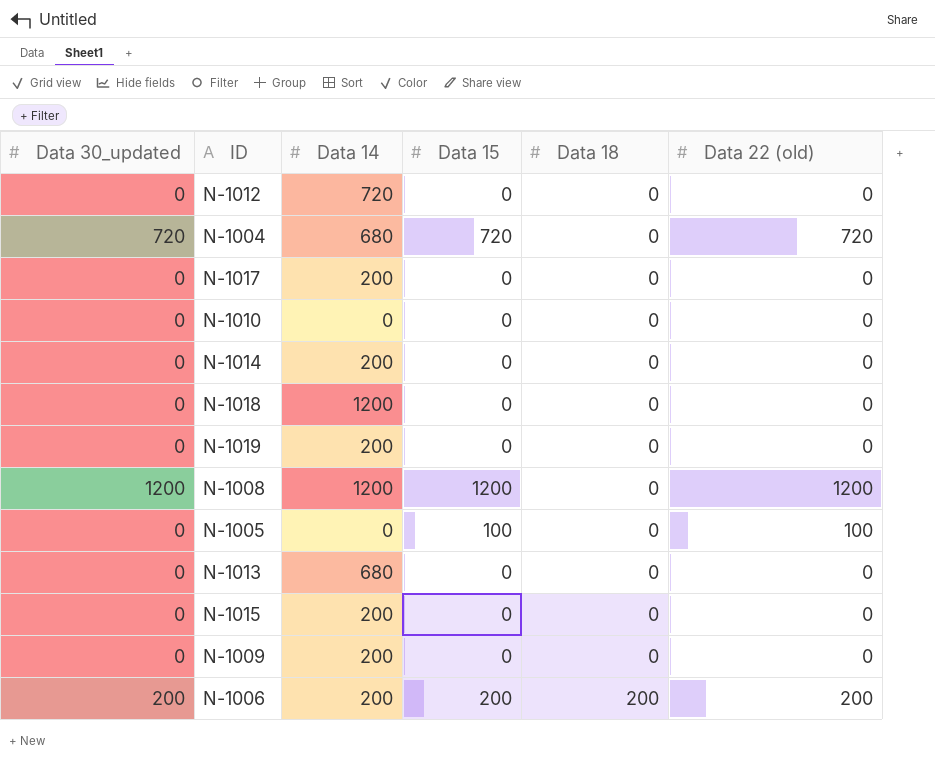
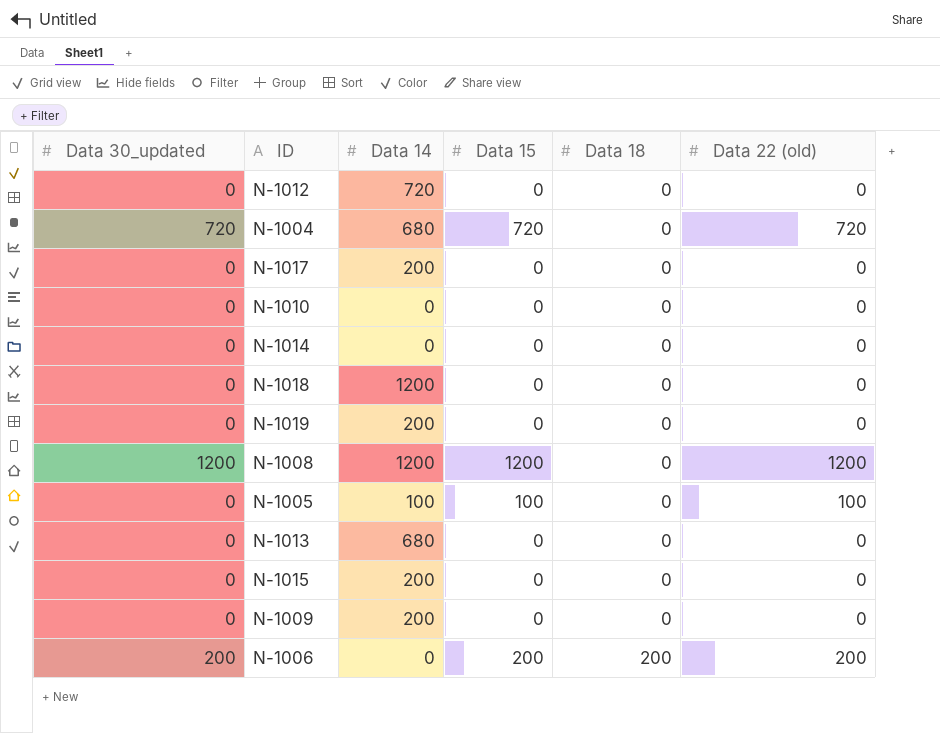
N-1014 | Data 14: 200 -> 0
N-1005 | Data 14: 0 -> 100
N-1006 | Data 14: 200 -> 0

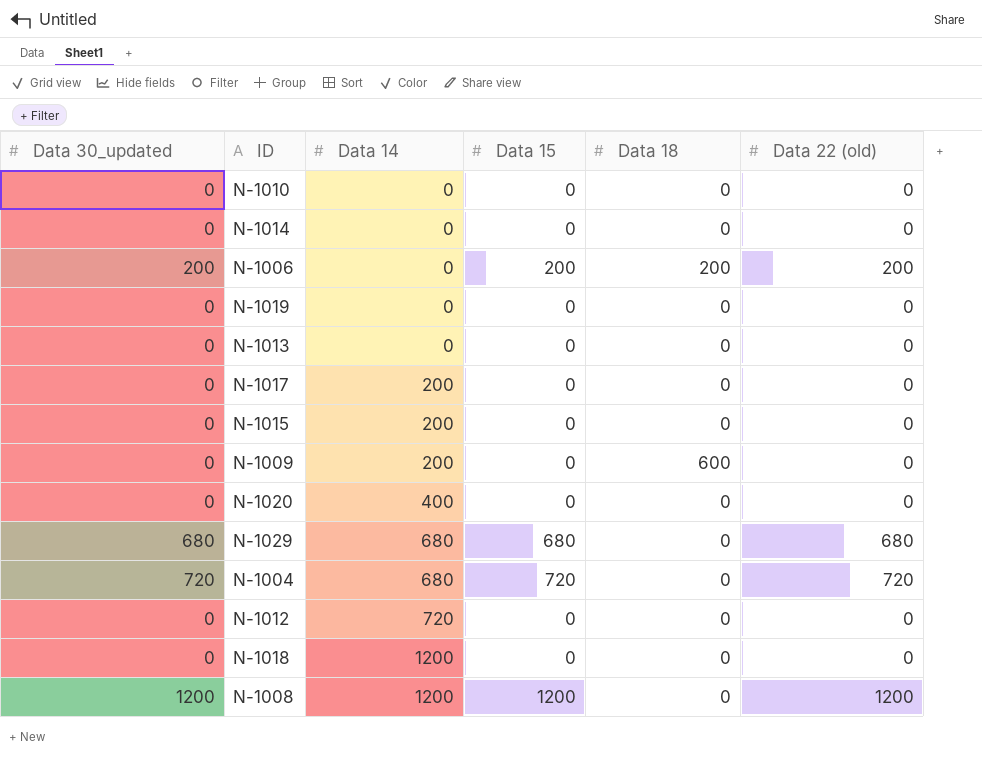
row order: Data 18 ascending -> Data 14 ascending
row N-1005: 0 | 100 | 100 | 0 | 100 -> none
N-1019 | Data 14: 200 -> 0
N-1013 | Data 14: 680 -> 0
N-1009 | Data 18: 0 -> 600
row N-1020: none -> 0 | 400 | 0 | 0 | 0
row N-1029: none -> 680 | 680 | 680 | 0 | 680

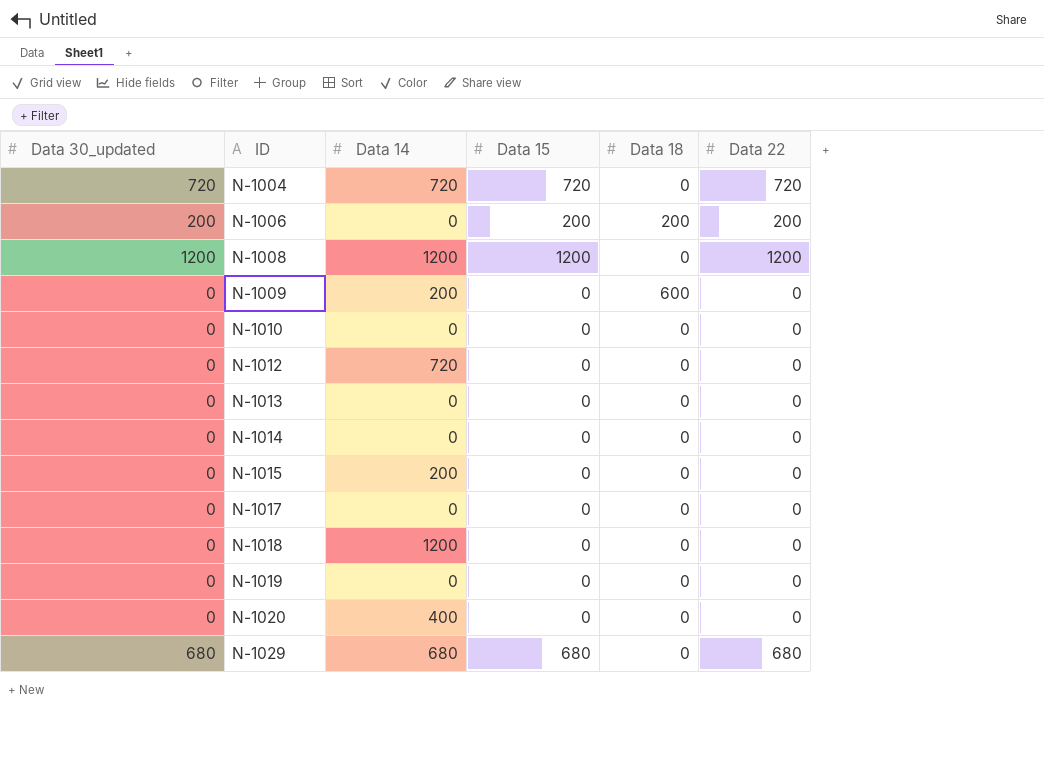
row order: Data 14 ascending -> ID ascending
column name: Data 22 (old) -> Data 22
N-1004 | Data 14: 680 -> 720
N-1017 | Data 14: 200 -> 0

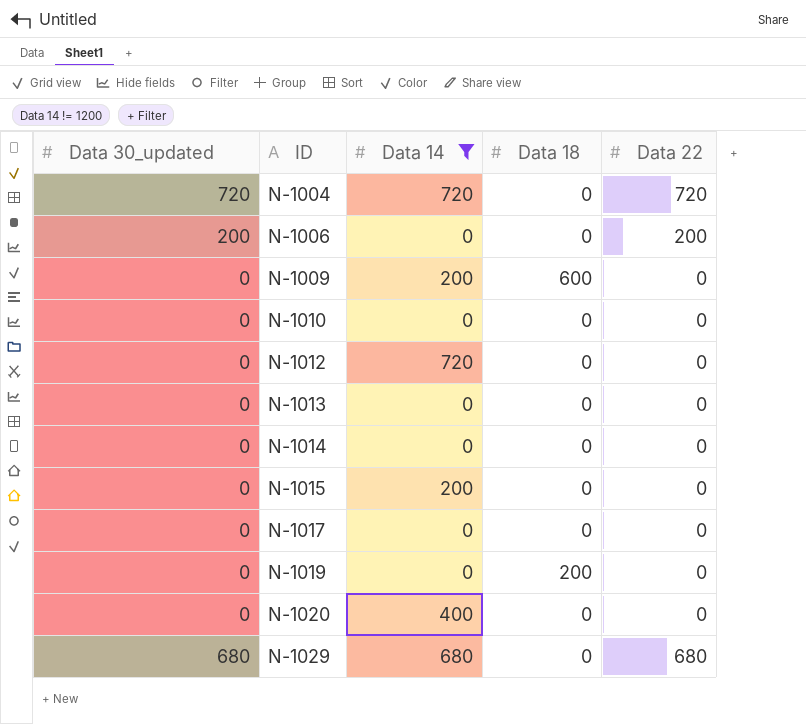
filter: none -> Data 14 != 1200
column Data 15 | position: 4 -> none
N-1006 | Data 18: 200 -> 0
N-1019 | Data 18: 0 -> 200

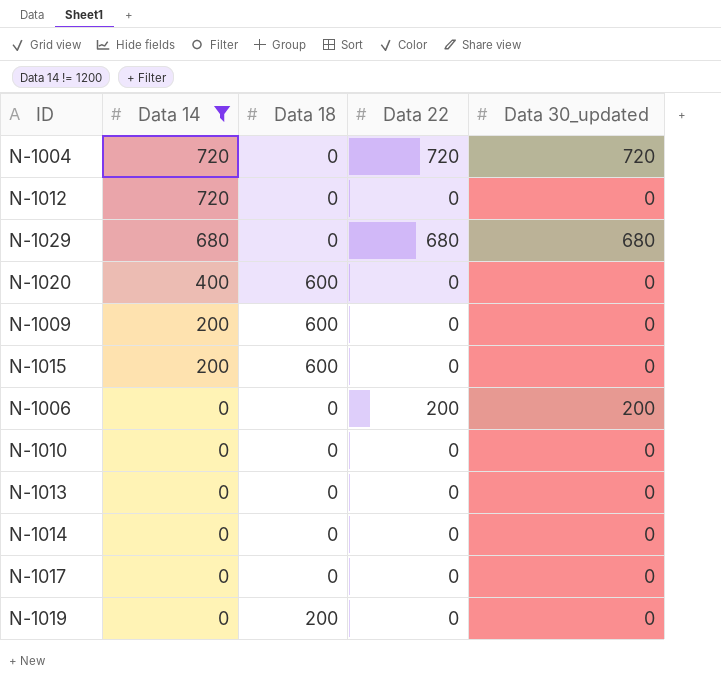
row order: ID ascending -> Data 14 descending
column Data 30_updated | position: 1 -> 5
N-1020 | Data 18: 0 -> 600
N-1015 | Data 18: 0 -> 600

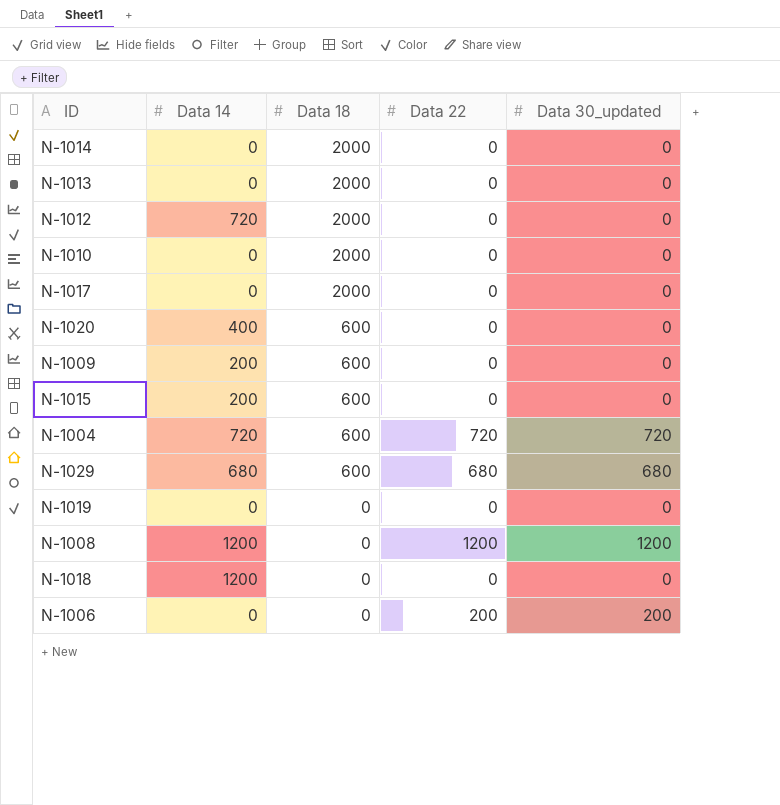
filter: Data 14 != 1200 -> none
row order: Data 14 descending -> Data 18 descending
N-1014 | Data 18: 0 -> 2000
N-1013 | Data 18: 0 -> 2000
N-1012 | Data 18: 0 -> 2000
N-1010 | Data 18: 0 -> 2000
N-1017 | Data 18: 0 -> 2000
N-1004 | Data 18: 0 -> 600
N-1029 | Data 18: 0 -> 600
N-1019 | Data 18: 200 -> 0

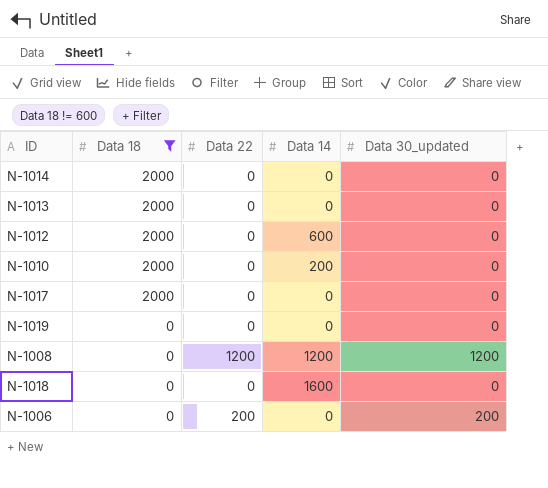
filter: none -> Data 18 != 600
column Data 14 | position: 2 -> 4
N-1012 | Data 14: 720 -> 600
N-1010 | Data 14: 0 -> 200
N-1018 | Data 14: 1200 -> 1600

